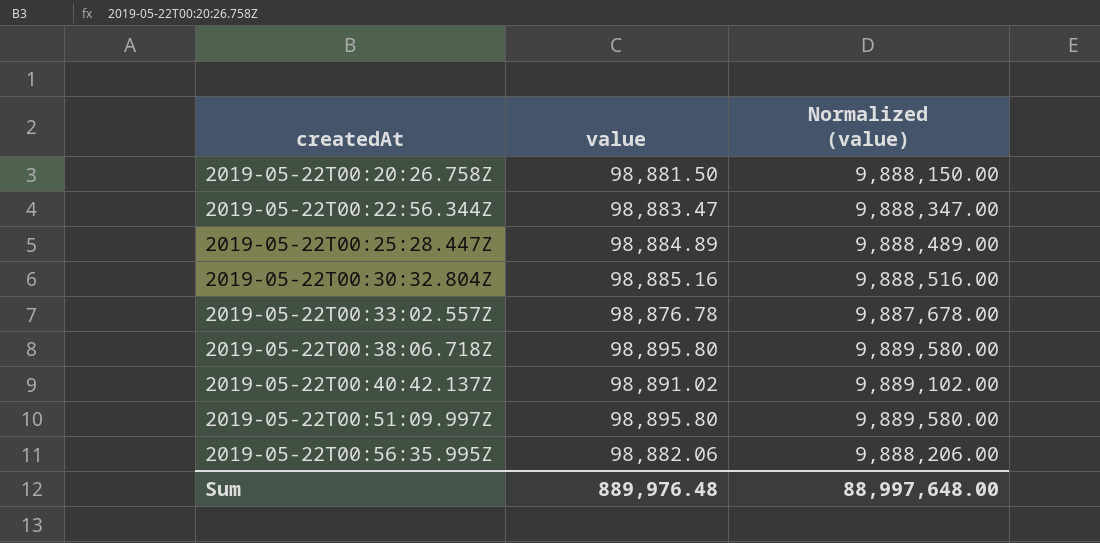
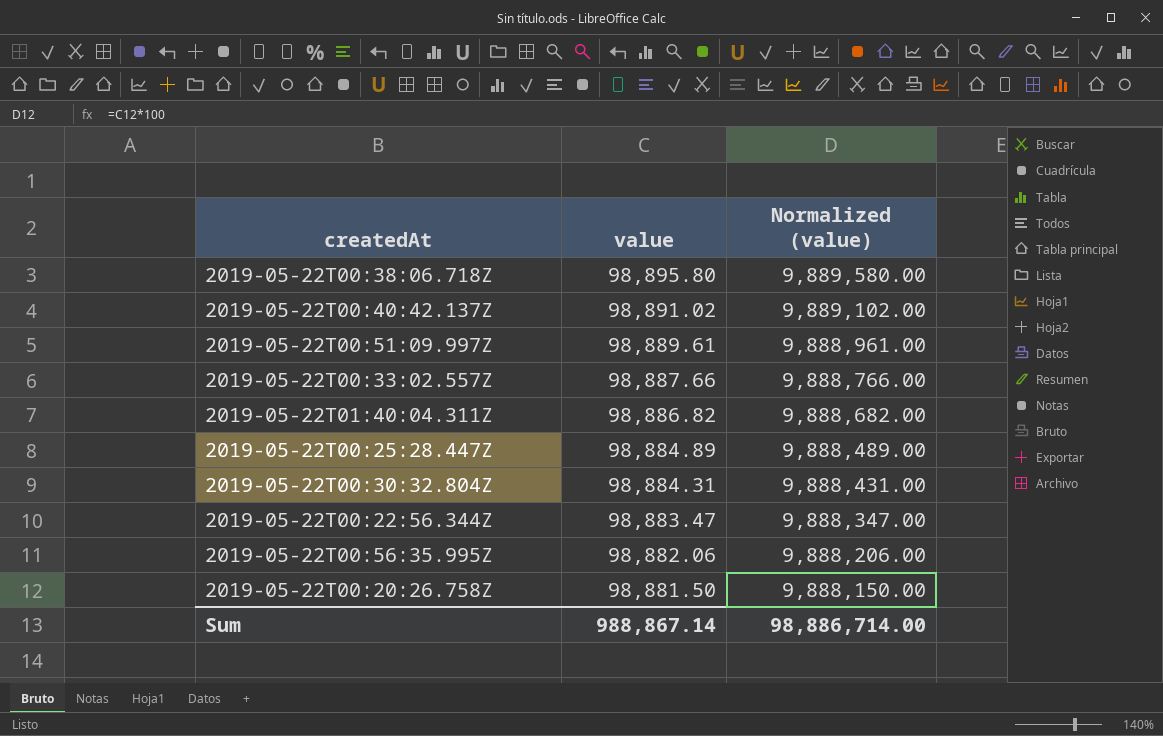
row order: createdAt ascending -> value descending
2019-05-22T00:51:09.997Z | value: 98,895.80 -> 98,889.61
2019-05-22T00:51:09.997Z | Normalized (value): 9,889,580.00 -> 9,888,961.00
2019-05-22T00:33:02.557Z | value: 98,876.78 -> 98,887.66
2019-05-22T00:33:02.557Z | Normalized (value): 9,887,678.00 -> 9,888,766.00
row 2019-05-22T01:40:04.311Z: none -> 98,886.82 | 9,888,682.00
2019-05-22T00:30:32.804Z | value: 98,885.16 -> 98,884.31
2019-05-22T00:30:32.804Z | Normalized (value): 9,888,516.00 -> 9,888,431.00
Sum | value: 889,976.48 -> 988,867.14
Sum | Normalized (value): 88,997,648.00 -> 98,886,714.00

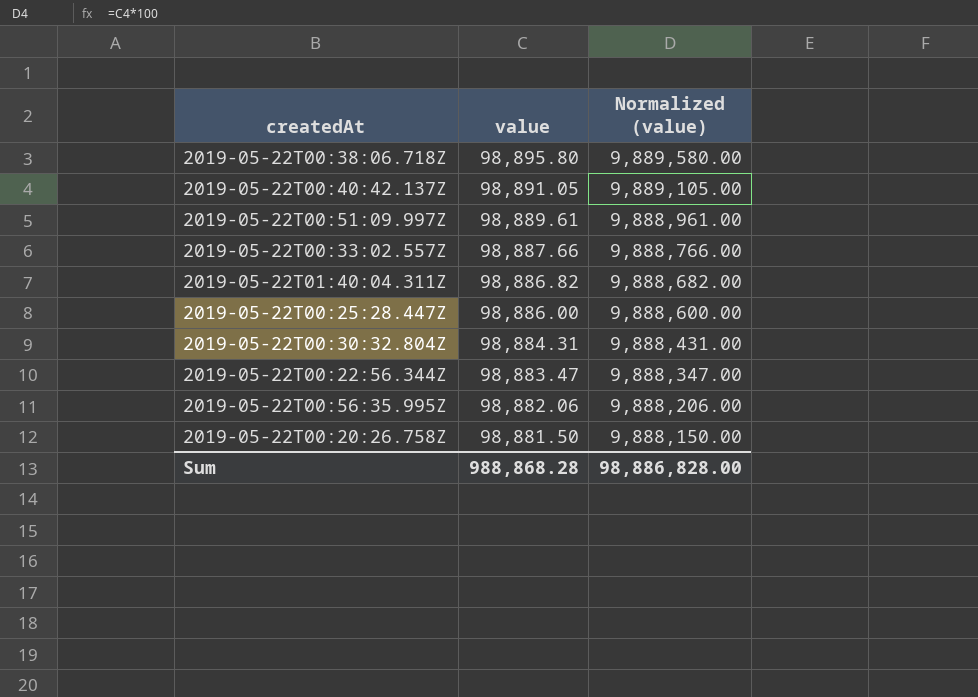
2019-05-22T00:40:42.137Z | value: 98,891.02 -> 98,891.05
2019-05-22T00:40:42.137Z | Normalized (value): 9,889,102.00 -> 9,889,105.00
2019-05-22T00:25:28.447Z | value: 98,884.89 -> 98,886.00
2019-05-22T00:25:28.447Z | Normalized (value): 9,888,489.00 -> 9,888,600.00
Sum | value: 988,867.14 -> 988,868.28
Sum | Normalized (value): 98,886,714.00 -> 98,886,828.00

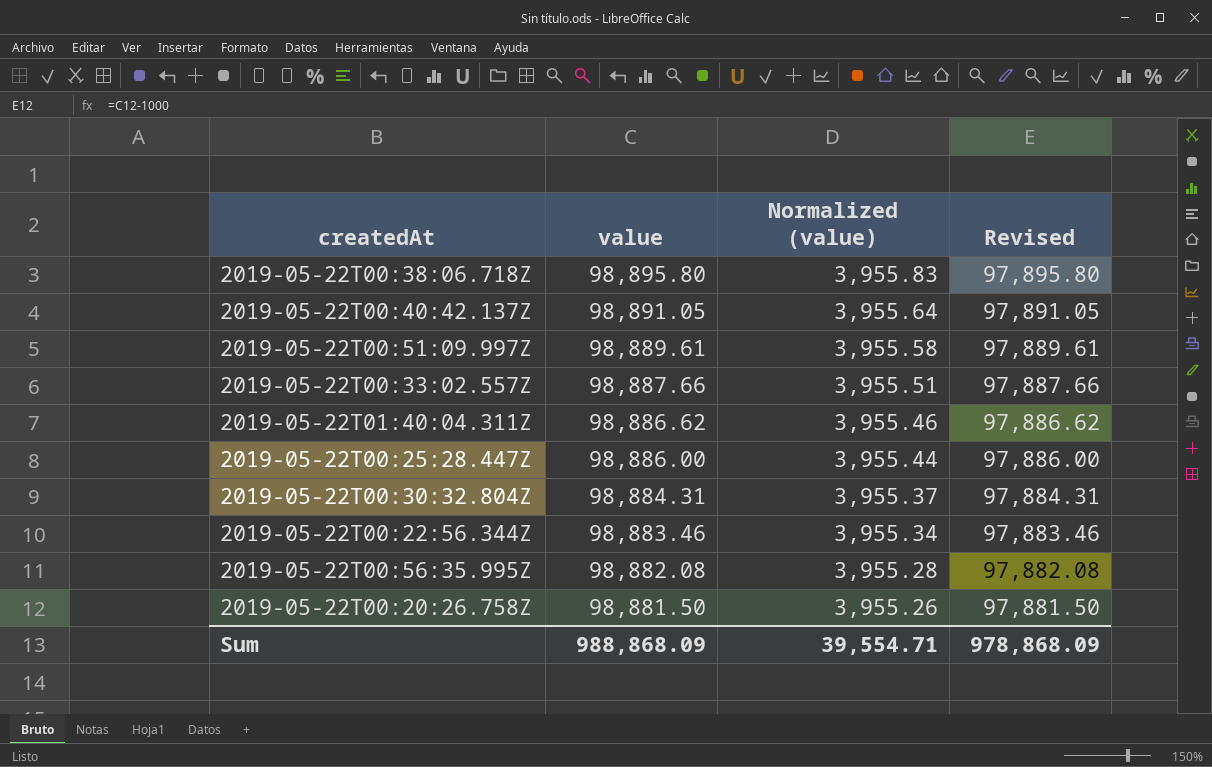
column Normalized (value) | formula: [value] * 100 -> [value] * 0.04
column Revised | formula: none -> [value] - 1000
2019-05-22T01:40:04.311Z | value: 98,886.82 -> 98,886.62
2019-05-22T00:22:56.344Z | value: 98,883.47 -> 98,883.46
2019-05-22T00:56:35.995Z | value: 98,882.06 -> 98,882.08
Sum | value: 988,868.28 -> 988,868.09
Sum | Normalized (value): 98,886,828.00 -> 39,554.71

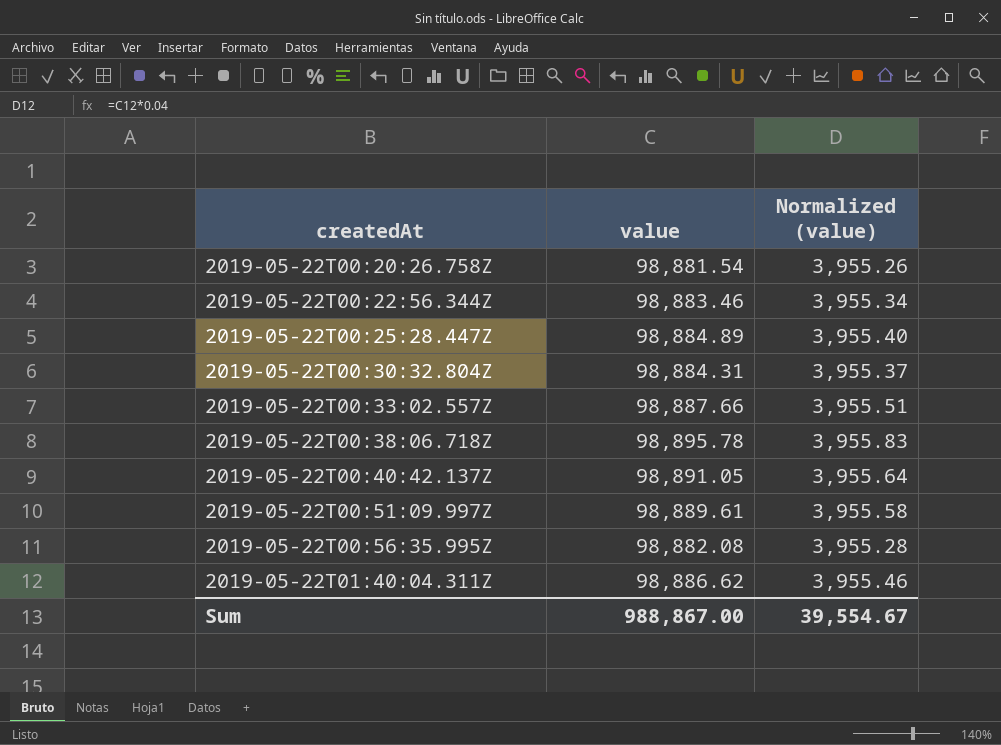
row order: value descending -> createdAt ascending
column Revised | formula: [value] - 1000 -> none
2019-05-22T00:20:26.758Z | value: 98,881.50 -> 98,881.54
2019-05-22T00:25:28.447Z | value: 98,886.00 -> 98,884.89
2019-05-22T00:25:28.447Z | Normalized (value): 3,955.44 -> 3,955.40
2019-05-22T00:38:06.718Z | value: 98,895.80 -> 98,895.78
Sum | value: 988,868.09 -> 988,867.00
Sum | Normalized (value): 39,554.71 -> 39,554.67

